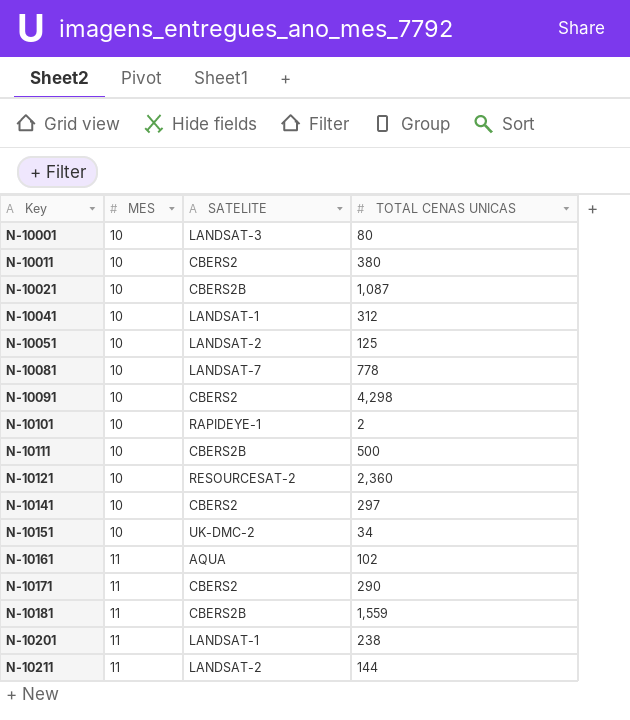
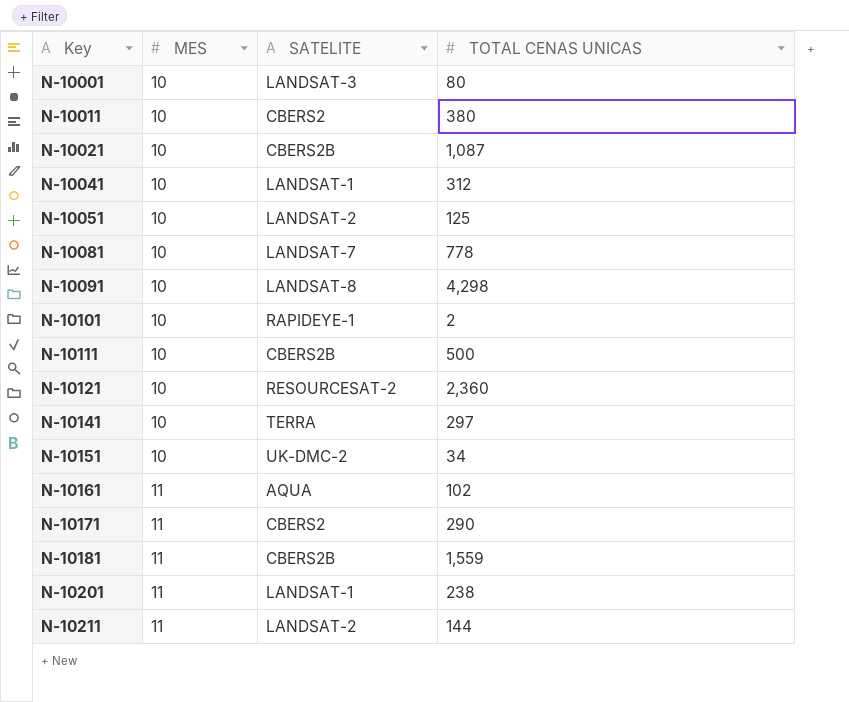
N-10091 | SATELITE: CBERS2 -> LANDSAT-8
N-10141 | SATELITE: CBERS2 -> TERRA

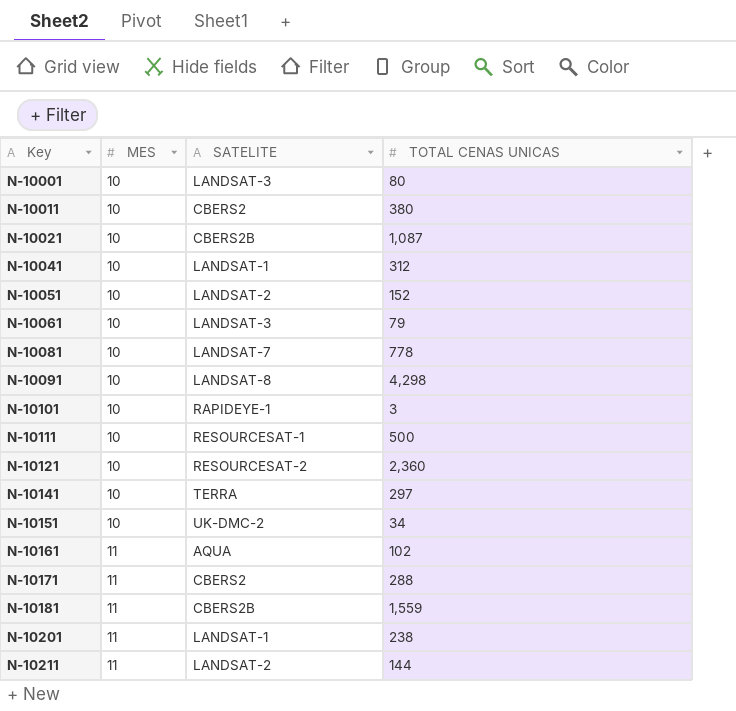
N-10051 | TOTAL CENAS UNICAS: 125 -> 152
row N-10061: none -> 10 | LANDSAT-3 | 79
N-10101 | TOTAL CENAS UNICAS: 2 -> 3
N-10111 | SATELITE: CBERS2B -> RESOURCESAT-1
N-10171 | TOTAL CENAS UNICAS: 290 -> 288

